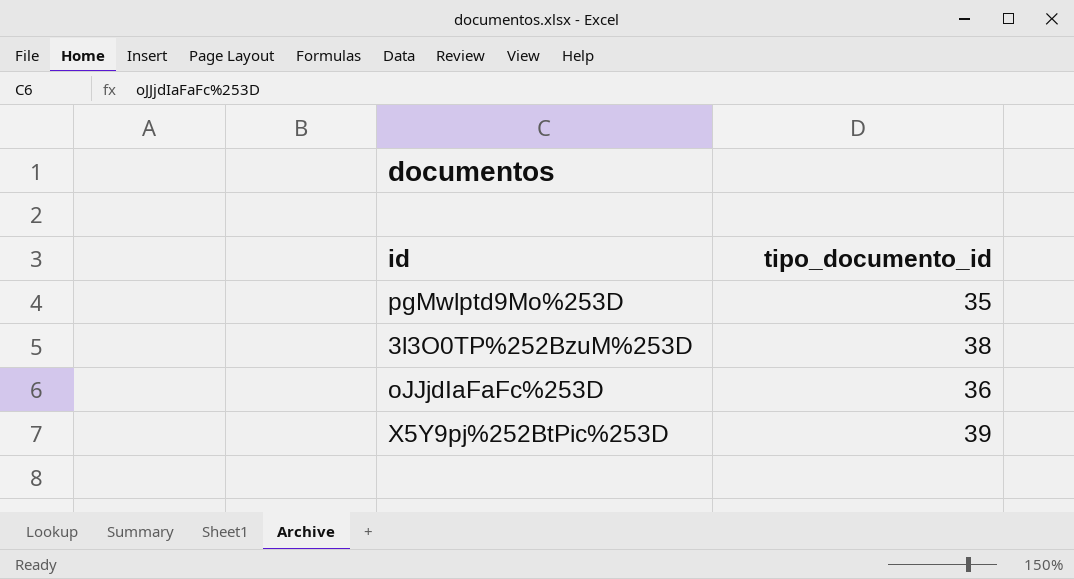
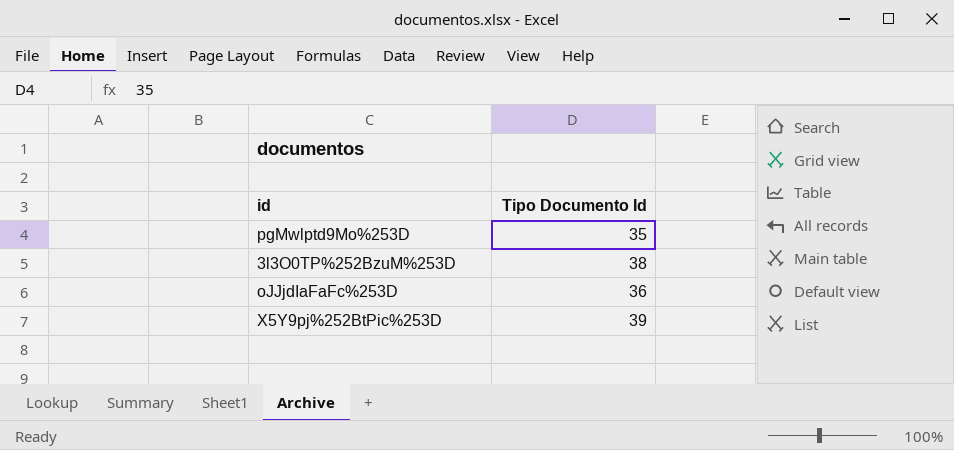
column name: tipo_documento_id -> Tipo Documento Id

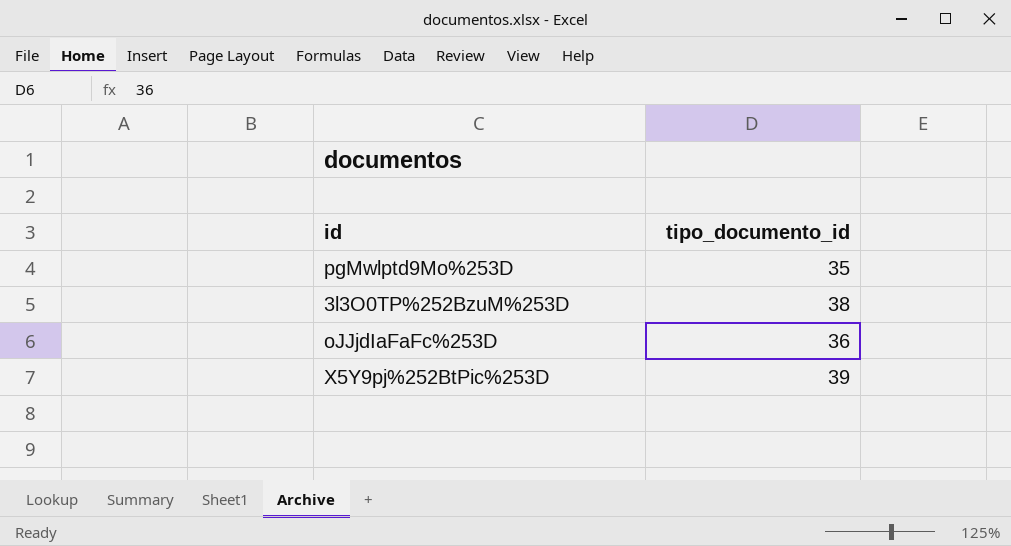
column name: Tipo Documento Id -> tipo_documento_id

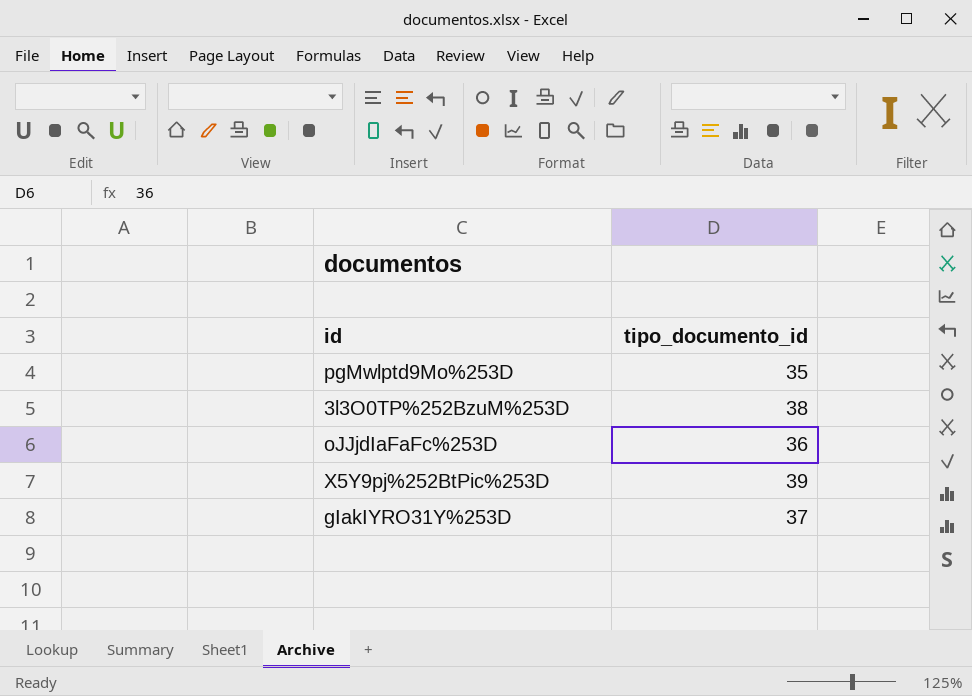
row gIakIYRO31Y%253D: none -> 37

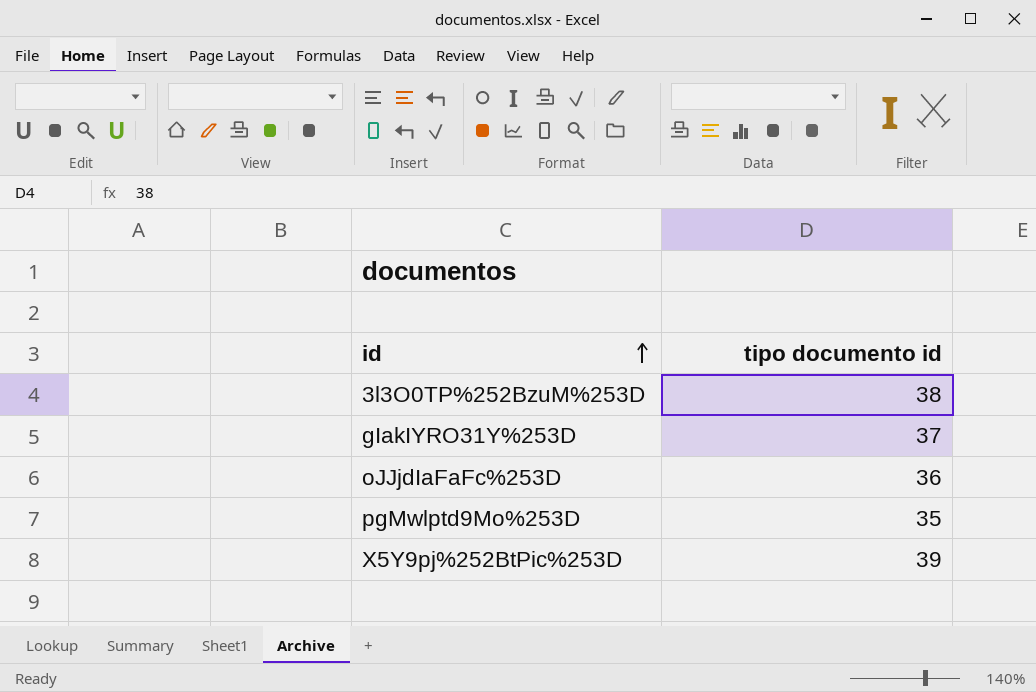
row order: none -> id ascending
column name: tipo_documento_id -> tipo documento id

